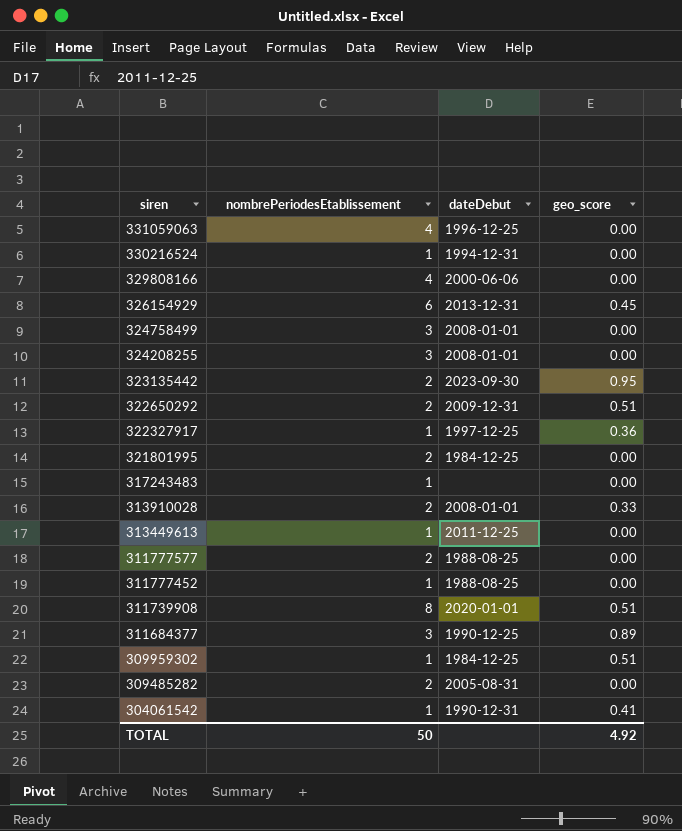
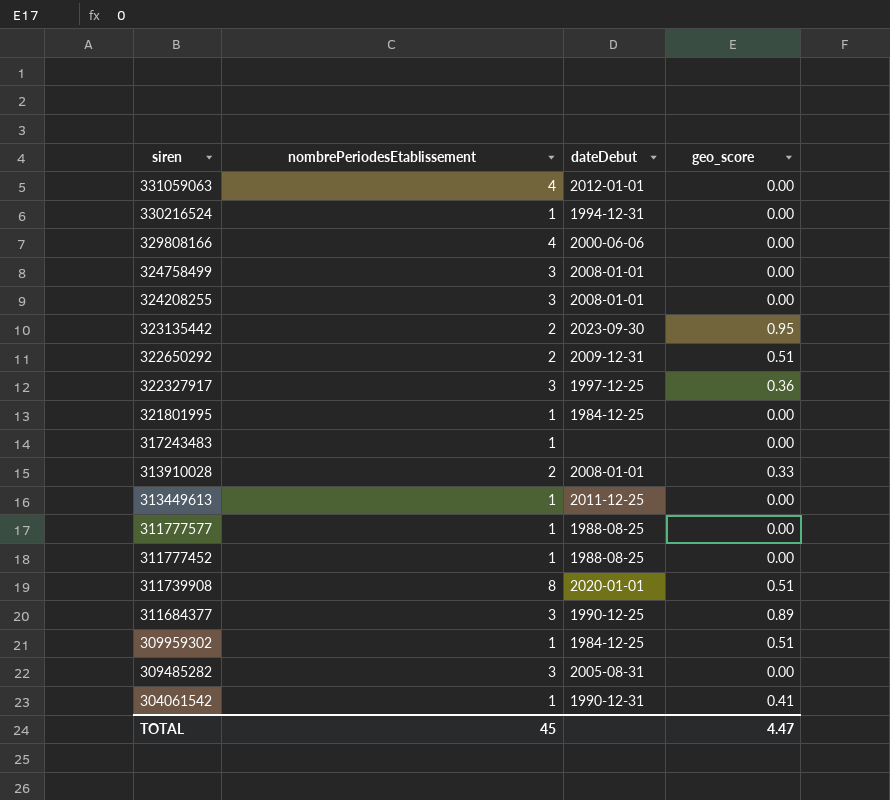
row 326154929: 6 | 2013-12-31 | 0.45 -> none
331059063 | dateDebut: 1996-12-25 -> 2012-01-01
322327917 | nombrePeriodesEtablissement: 1 -> 3
321801995 | nombrePeriodesEtablissement: 2 -> 1
311777577 | nombrePeriodesEtablissement: 2 -> 1
309485282 | nombrePeriodesEtablissement: 2 -> 3
TOTAL | nombrePeriodesEtablissement: 50 -> 45
TOTAL | geo_score: 4.92 -> 4.47

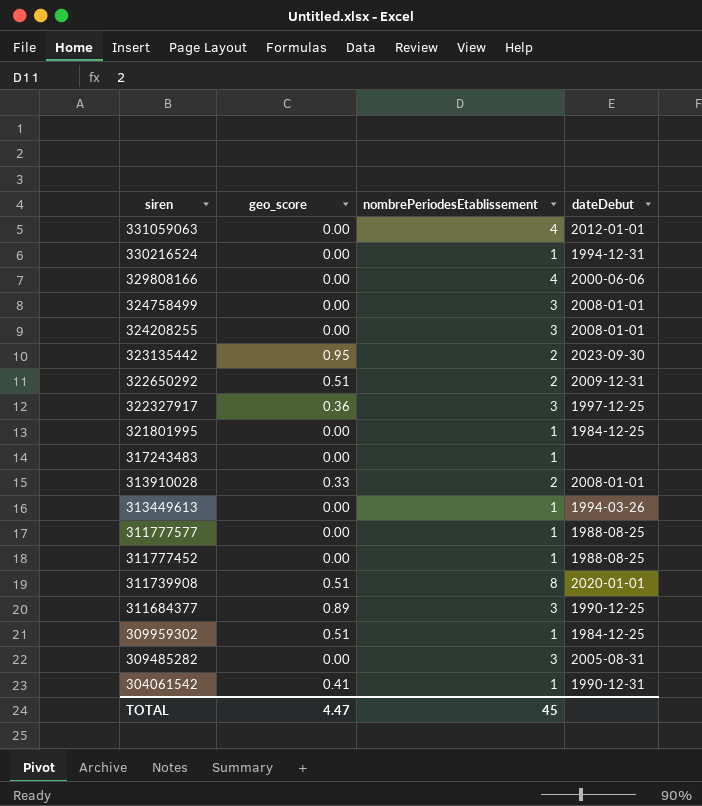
column geo_score | position: 4 -> 2
313449613 | dateDebut: 2011-12-25 -> 1994-03-26

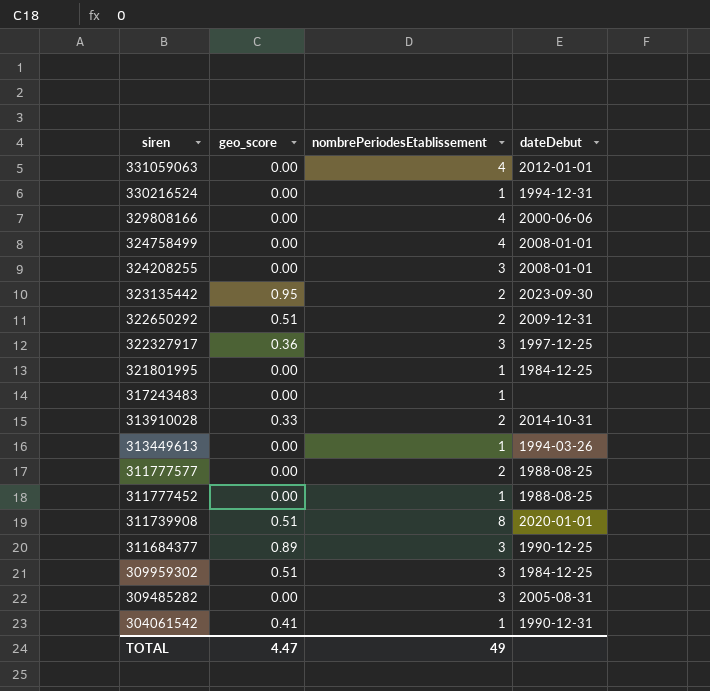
324758499 | nombrePeriodesEtablissement: 3 -> 4
313910028 | dateDebut: 2008-01-01 -> 2014-10-31
311777577 | nombrePeriodesEtablissement: 1 -> 2
309959302 | nombrePeriodesEtablissement: 1 -> 3
TOTAL | nombrePeriodesEtablissement: 45 -> 49

